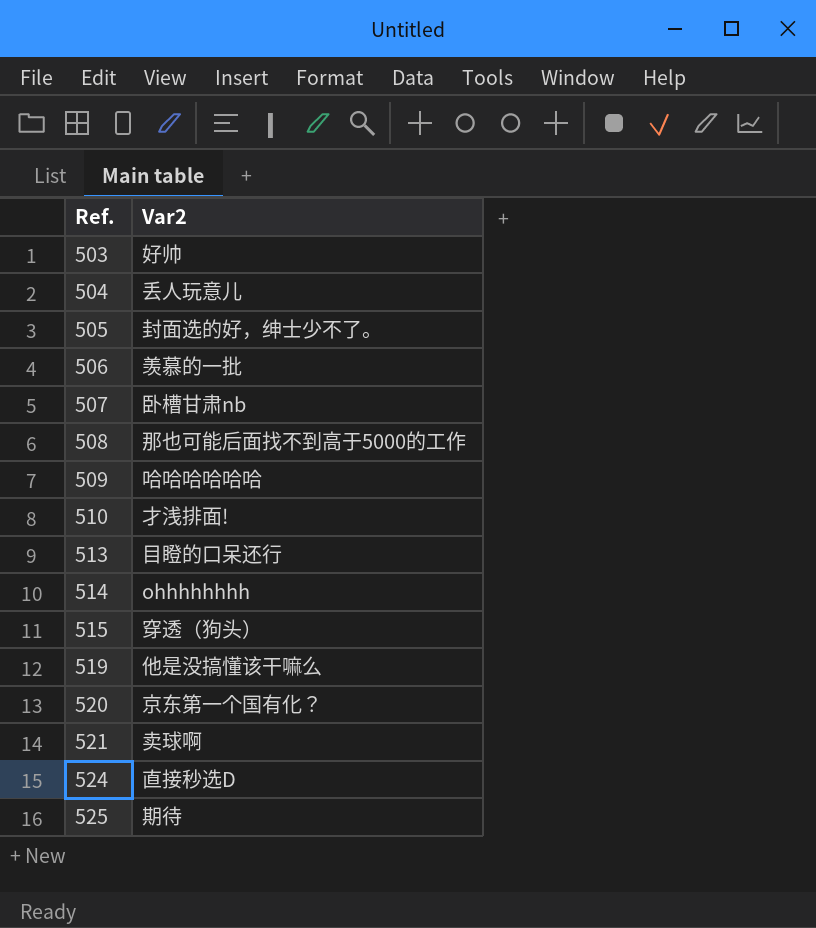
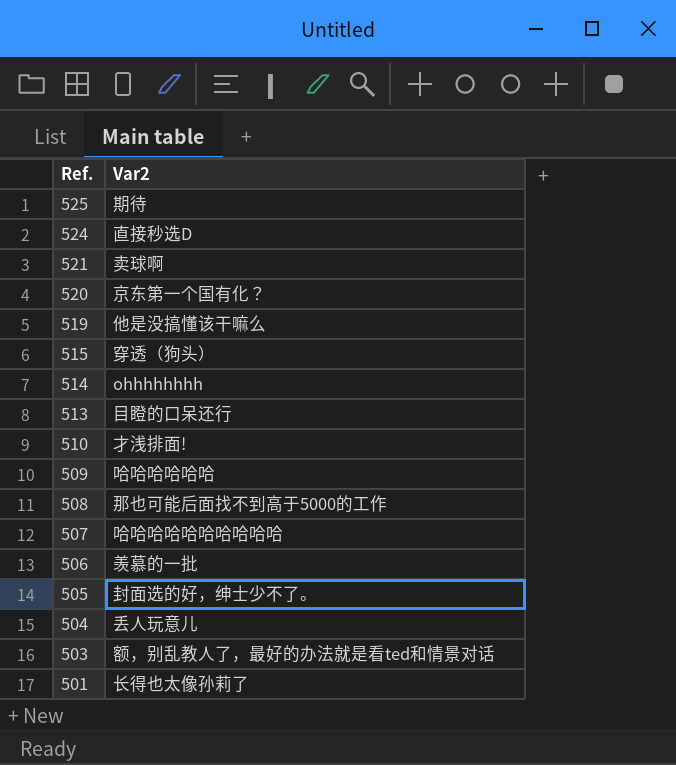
row order: Ref. ascending -> Ref. descending
507 | Var2: 卧槽甘肃nb -> 哈哈哈哈哈哈哈哈哈哈
503 | Var2: 好帅 -> 额，别乱教人了，最好的办法就是看ted和情景对话
row 501: none -> 长得也太像孙莉了

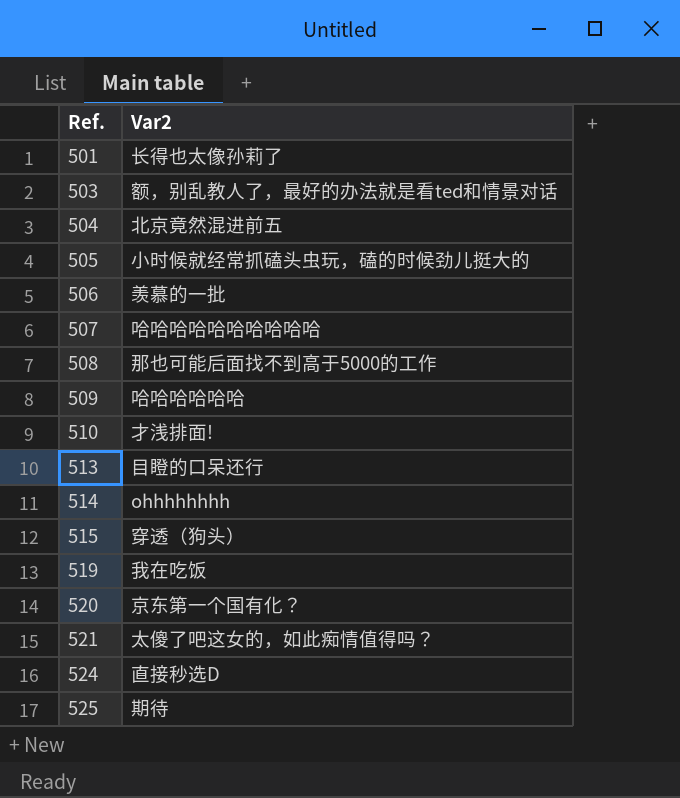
row order: Ref. descending -> Ref. ascending
504 | Var2: 丢人玩意儿 -> 北京竟然混进前五
505 | Var2: 封面选的好，绅士少不了。 -> 小时候就经常抓磕头虫玩，磕的时候劲儿挺大的
519 | Var2: 他是没搞懂该干嘛么 -> 我在吃饭
521 | Var2: 卖球啊 -> 太傻了吧这女的，如此痴情值得吗？

